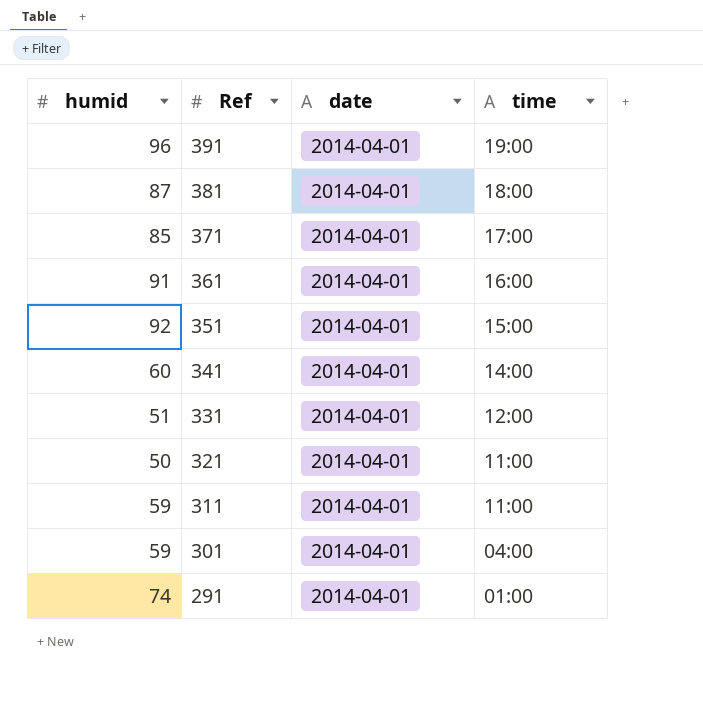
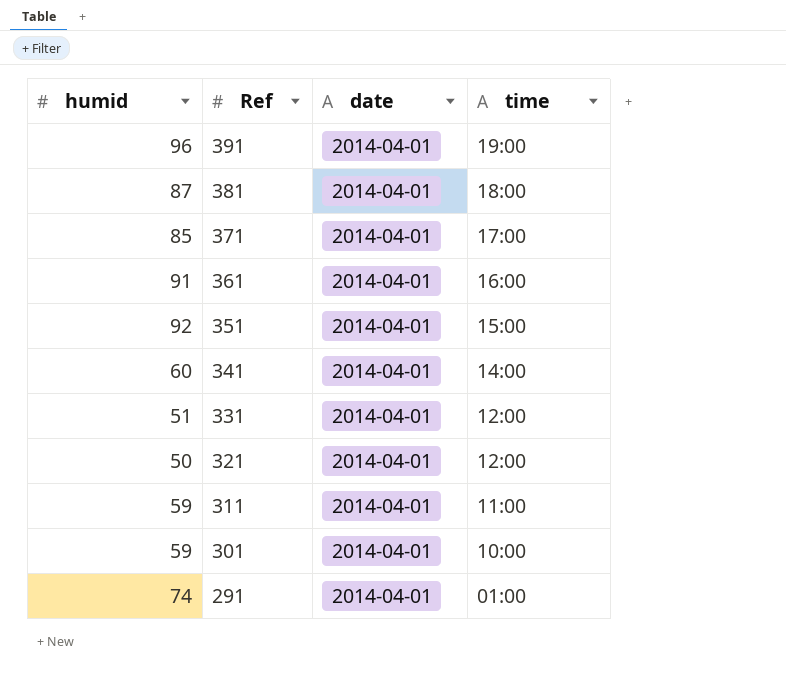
321 | time: 11:00 -> 12:00
301 | time: 04:00 -> 10:00

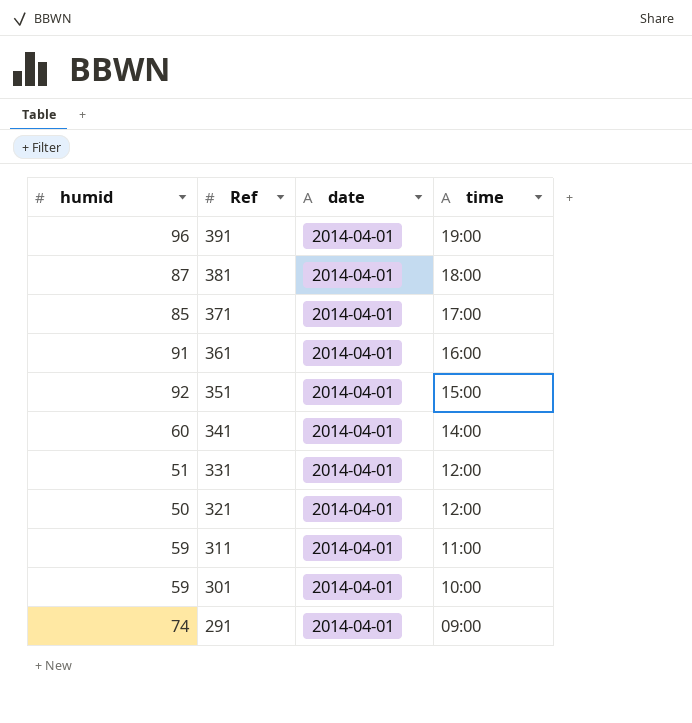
291 | time: 01:00 -> 09:00

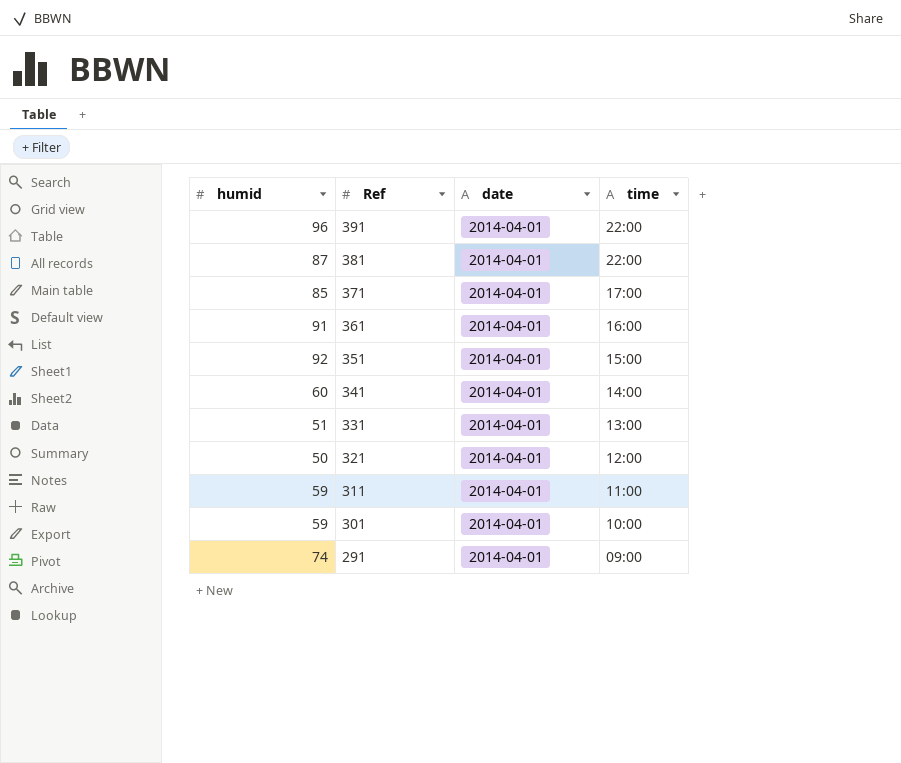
391 | time: 19:00 -> 22:00
381 | time: 18:00 -> 22:00
331 | time: 12:00 -> 13:00

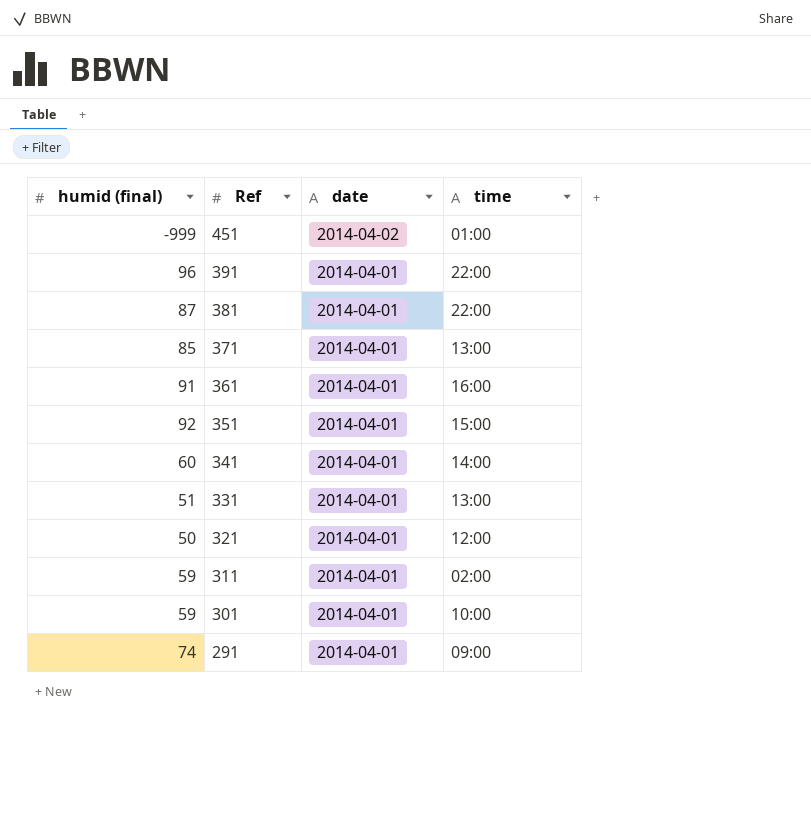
column name: humid -> humid (final)
row 451: none -> -999 | 2014-04-02 | 01:00
371 | time: 17:00 -> 13:00
311 | time: 11:00 -> 02:00

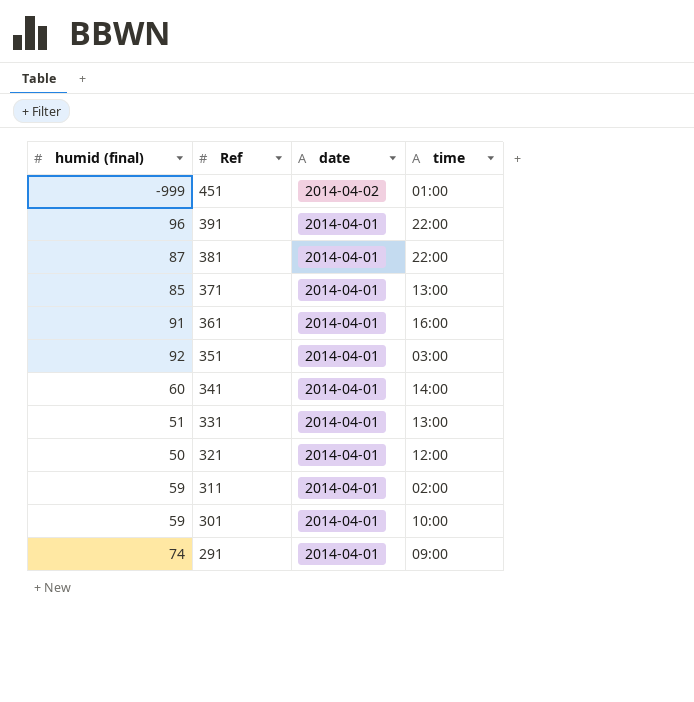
351 | time: 15:00 -> 03:00

